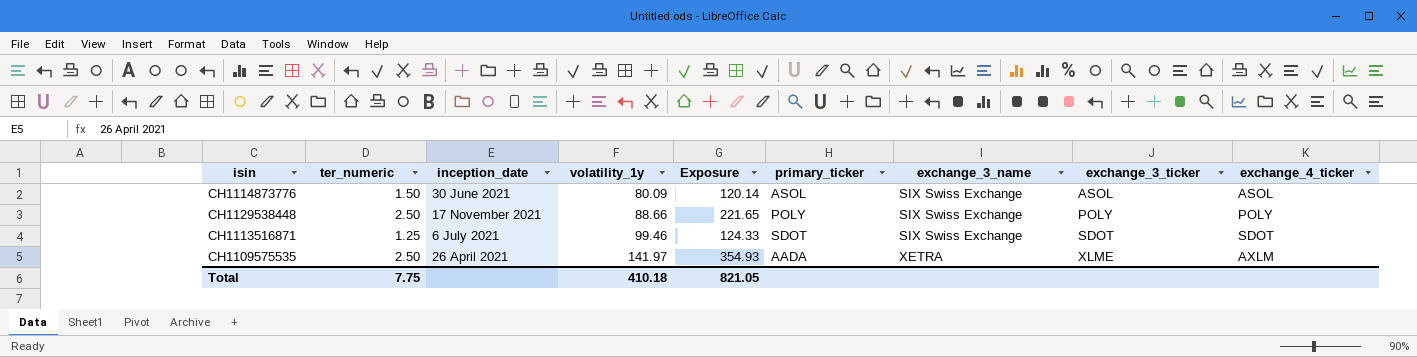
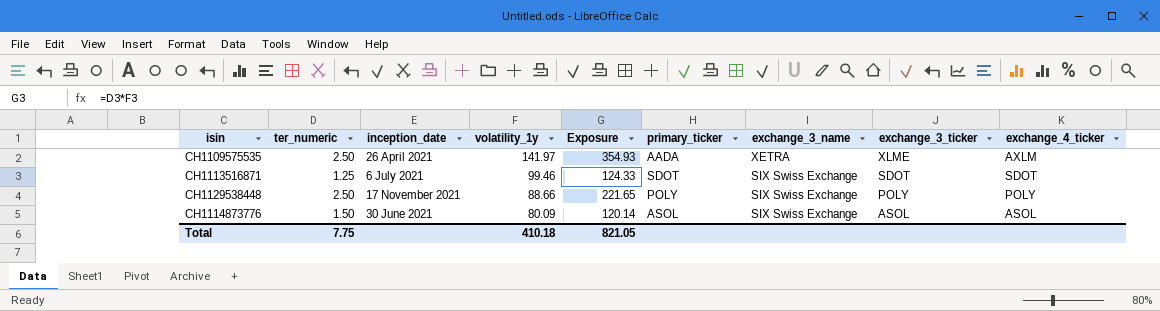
row order: volatility_1y ascending -> volatility_1y descending

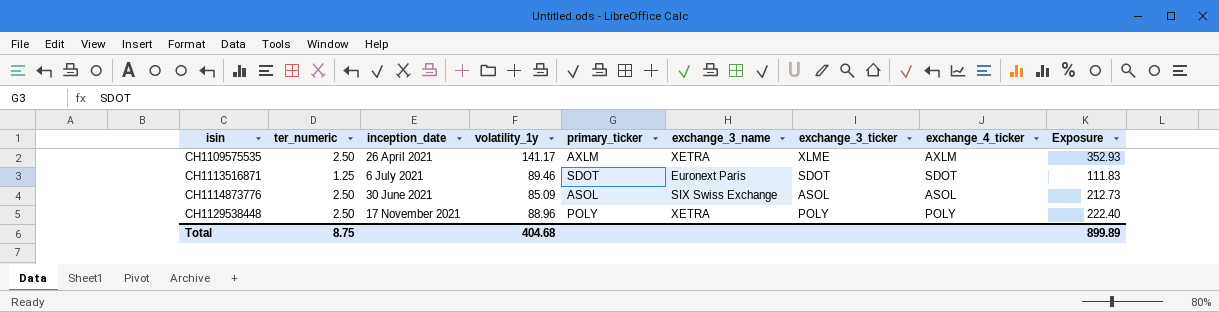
row order: volatility_1y descending -> isin ascending
column Exposure | position: 5 -> 9
CH1109575535 | volatility_1y: 141.97 -> 141.17
CH1109575535 | primary_ticker: AADA -> AXLM
CH1109575535 | Exposure: 354.93 -> 352.93
CH1113516871 | volatility_1y: 99.46 -> 89.46
CH1113516871 | exchange_3_name: SIX Swiss Exchange -> Euronext Paris
CH1113516871 | Exposure: 124.33 -> 111.83
CH1114873776 | ter_numeric: 1.50 -> 2.50
CH1114873776 | volatility_1y: 80.09 -> 85.09
CH1114873776 | Exposure: 120.14 -> 212.73
CH1129538448 | volatility_1y: 88.66 -> 88.96
CH1129538448 | exchange_3_name: SIX Swiss Exchange -> XETRA
CH1129538448 | Exposure: 221.65 -> 222.40
Total | ter_numeric: 7.75 -> 8.75
Total | volatility_1y: 410.18 -> 404.68
Total | Exposure: 821.05 -> 899.89

